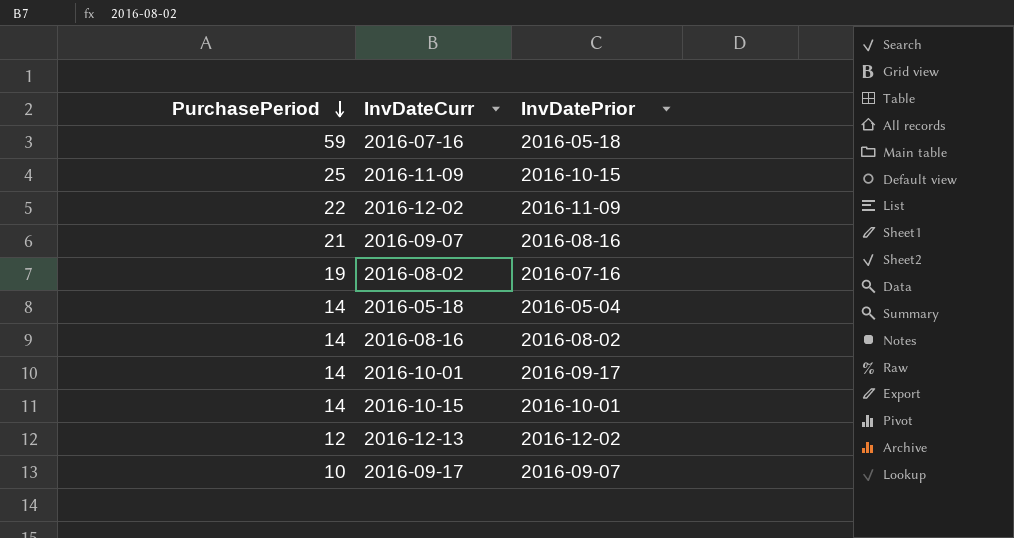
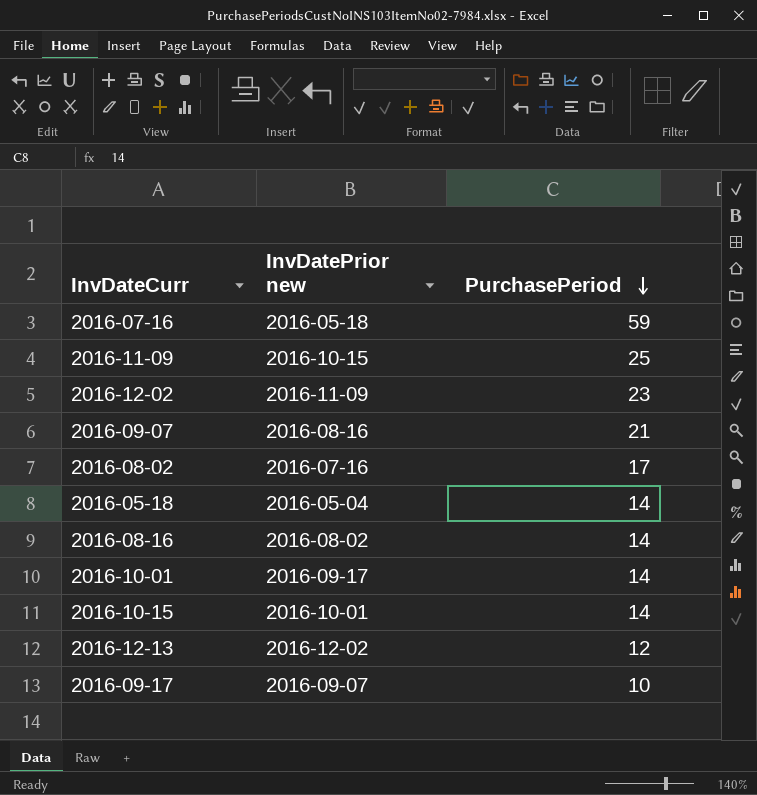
column name: InvDatePrior -> InvDatePrior new
column PurchasePeriod | position: 1 -> 3
2016-12-02 | PurchasePeriod: 22 -> 23
2016-08-02 | PurchasePeriod: 19 -> 17

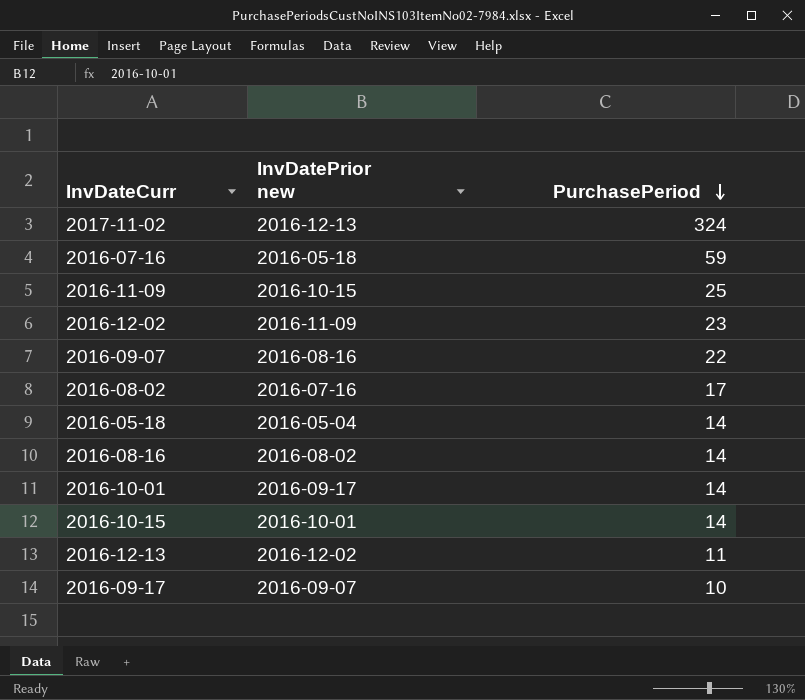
row 2017-11-02: none -> 2016-12-13 | 324
2016-09-07 | PurchasePeriod: 21 -> 22
2016-12-13 | PurchasePeriod: 12 -> 11

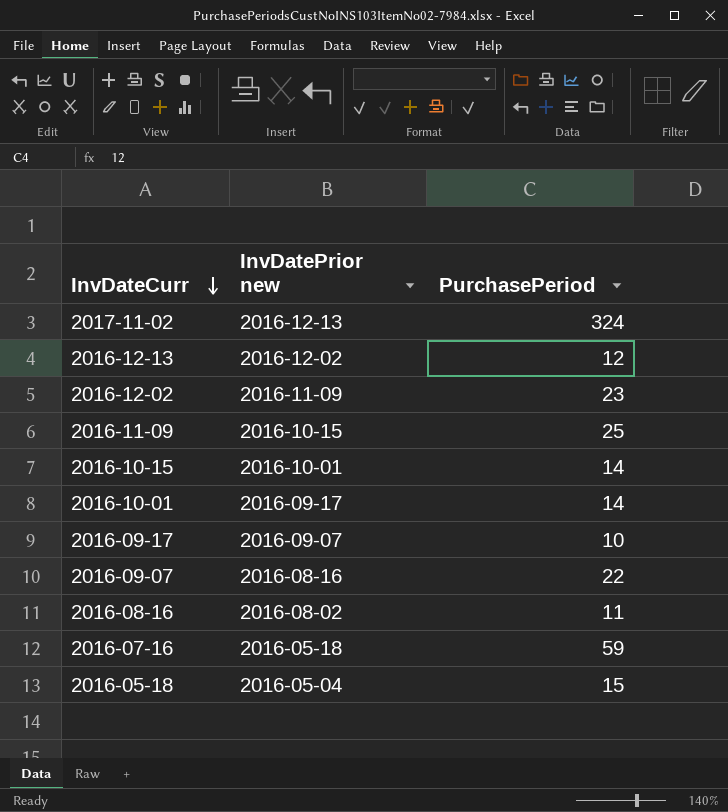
row order: PurchasePeriod descending -> InvDateCurr descending
row 2016-08-02: 2016-07-16 | 17 -> none
2016-12-13 | PurchasePeriod: 11 -> 12
2016-08-16 | PurchasePeriod: 14 -> 11
2016-05-18 | PurchasePeriod: 14 -> 15

